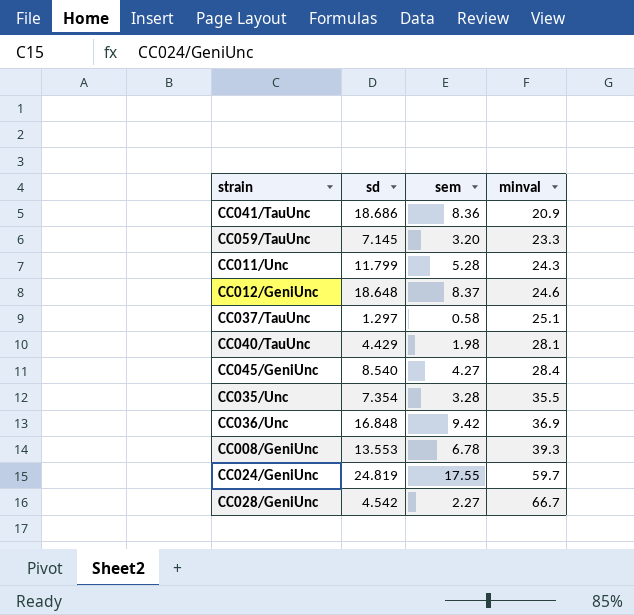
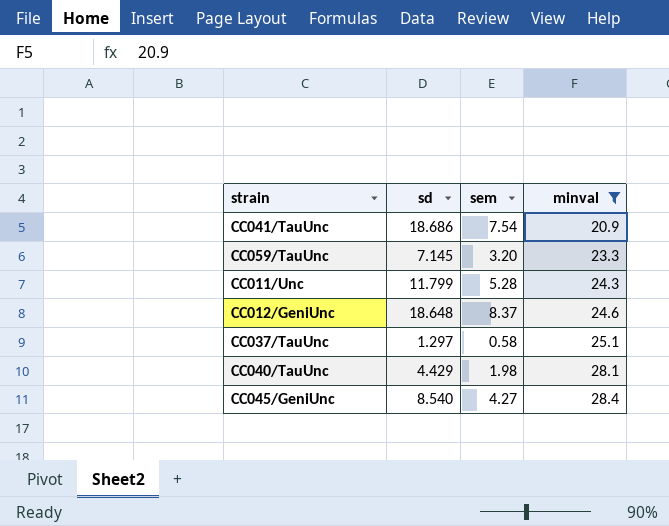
filter: none -> minval <= 28.4
CC041/TauUnc | sem: 8.36 -> 7.54

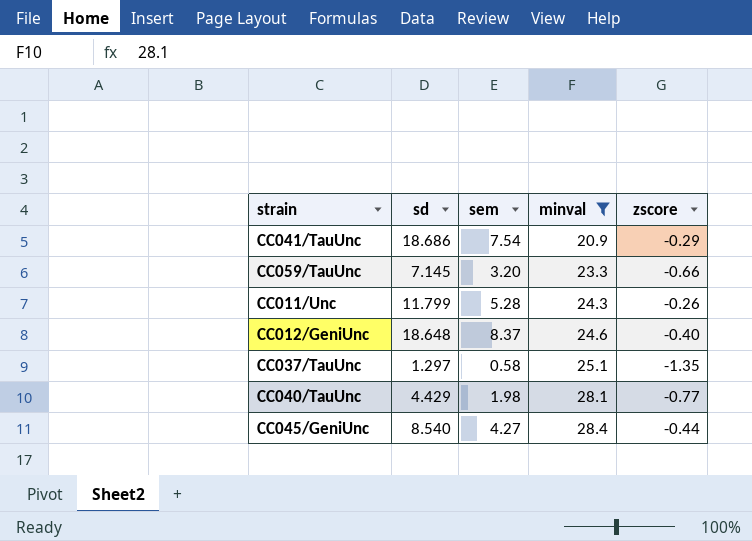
column zscore | position: none -> 5

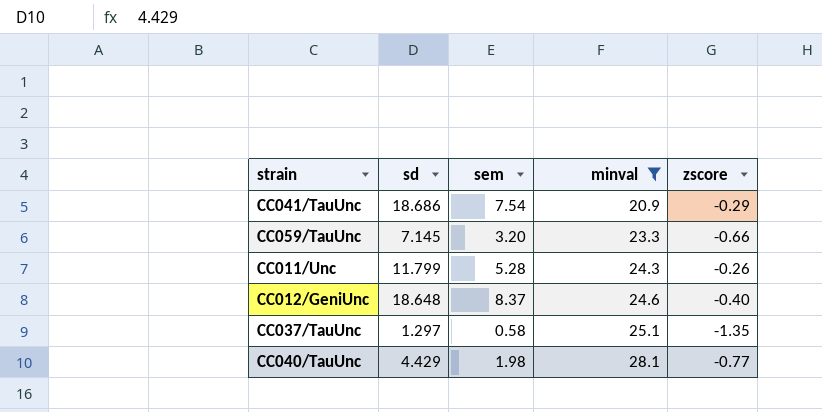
row CC045/GeniUnc: 8.540 | 4.27 | 28.4 | -0.44 -> none

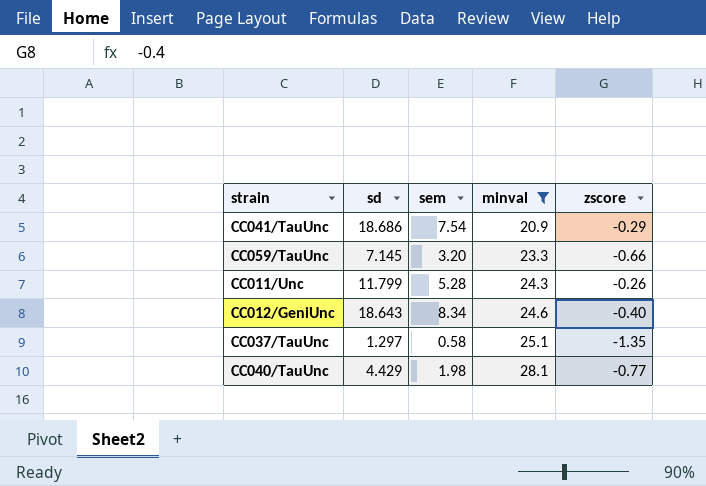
CC012/GeniUnc | sd: 18.648 -> 18.643
CC012/GeniUnc | sem: 8.37 -> 8.34

